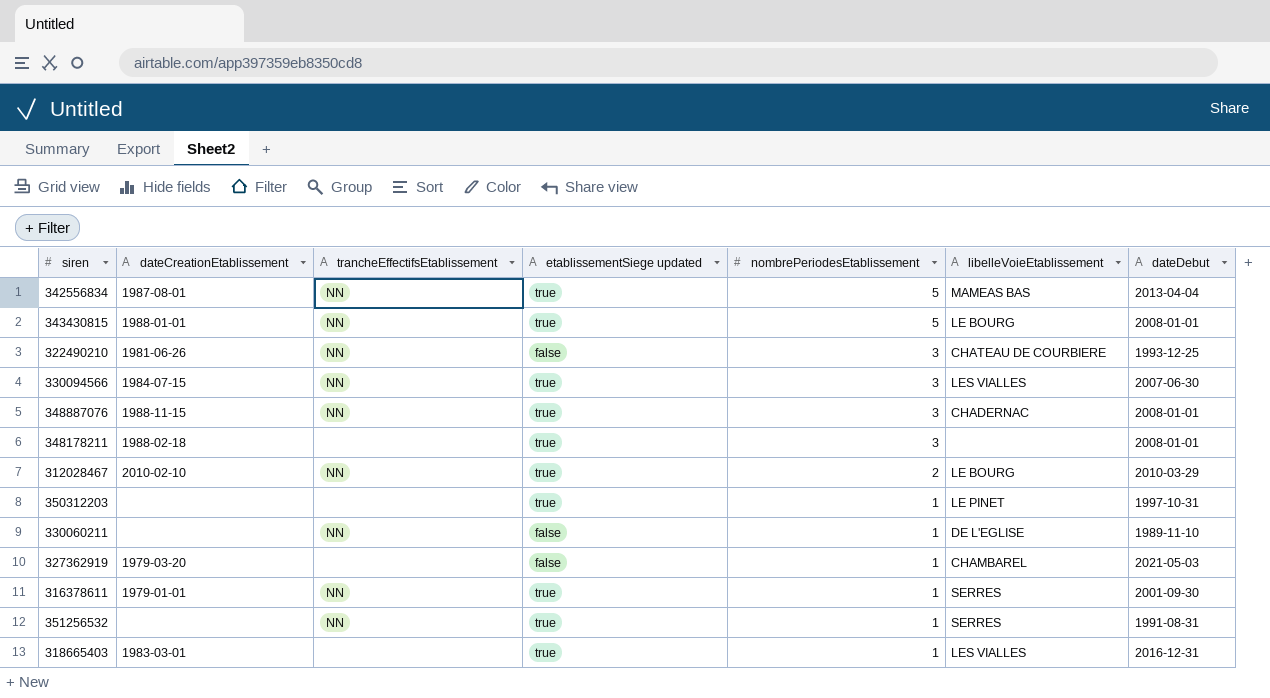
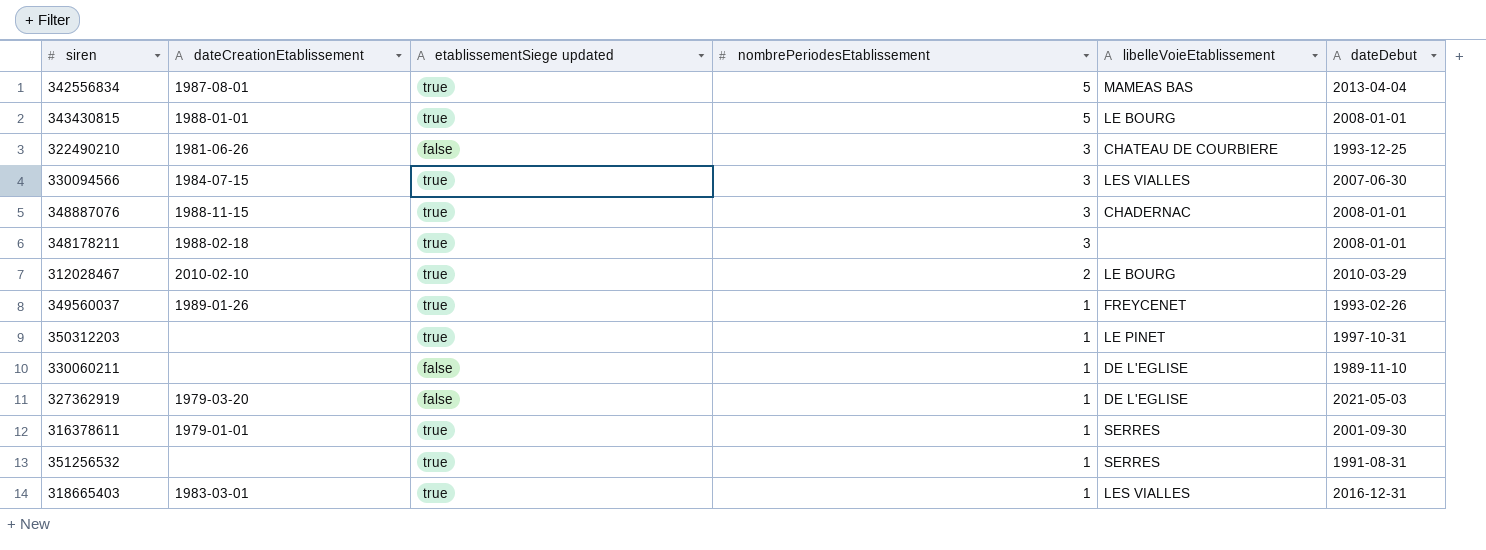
column trancheEffectifsEtablissement | position: 3 -> none
row 349560037: none -> 1989-01-26 | true | 1 | FREYCENET | 1993-02-26
327362919 | libelleVoieEtablissement: CHAMBAREL -> DE L'EGLISE

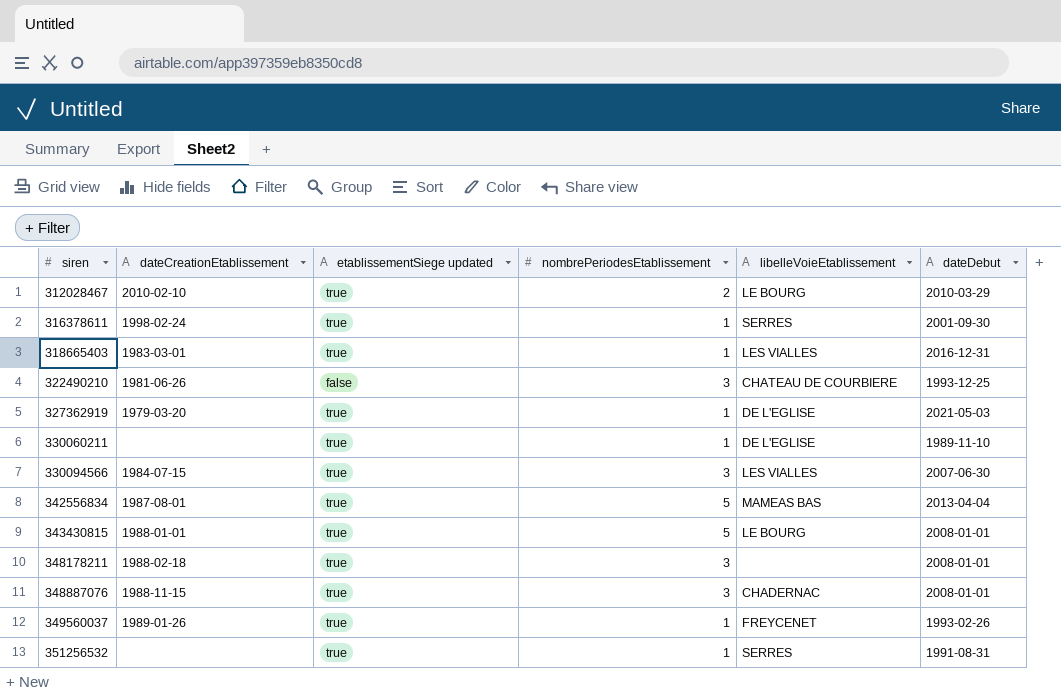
row order: nombrePeriodesEtablissement descending -> siren ascending
row 350312203: none | true | 1 | LE PINET | 1997-10-31 -> none
316378611 | dateCreationEtablissement: 1979-01-01 -> 1998-02-24
327362919 | etablissementSiege updated: false -> true
330060211 | etablissementSiege updated: false -> true

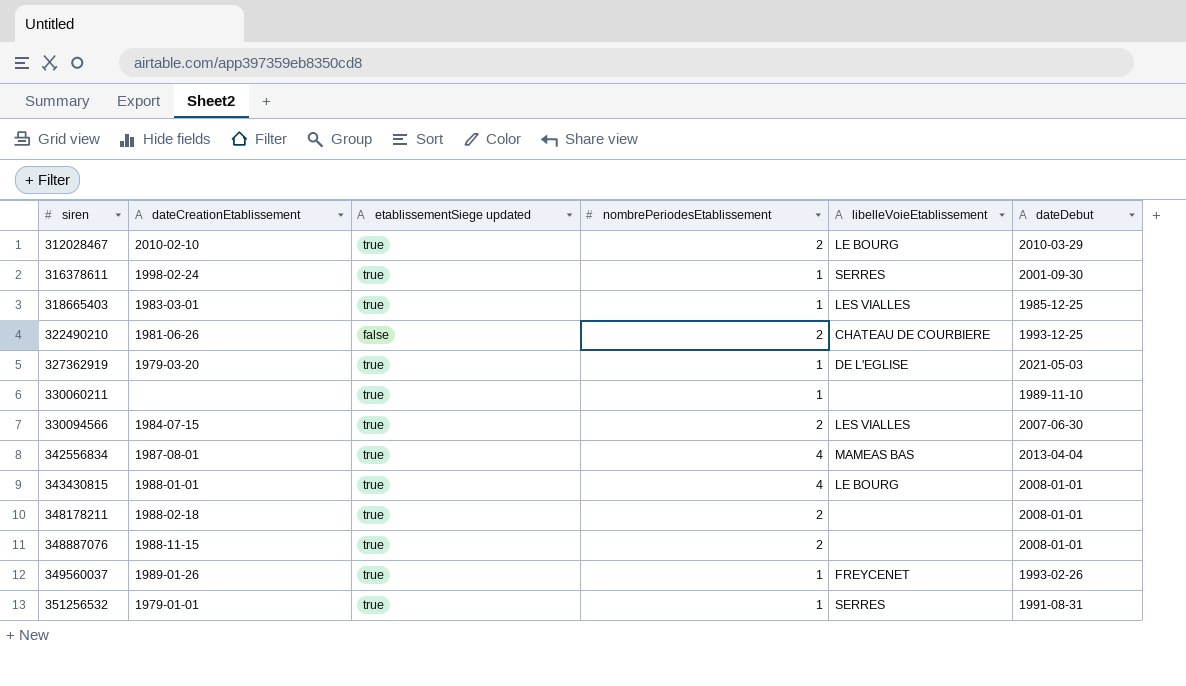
318665403 | dateDebut: 2016-12-31 -> 1985-12-25
322490210 | nombrePeriodesEtablissement: 3 -> 2
330060211 | libelleVoieEtablissement: DE L'EGLISE -> none
330094566 | nombrePeriodesEtablissement: 3 -> 2
342556834 | nombrePeriodesEtablissement: 5 -> 4
343430815 | nombrePeriodesEtablissement: 5 -> 4
348178211 | nombrePeriodesEtablissement: 3 -> 2
348887076 | nombrePeriodesEtablissement: 3 -> 2
348887076 | libelleVoieEtablissement: CHADERNAC -> none
351256532 | dateCreationEtablissement: none -> 1979-01-01

